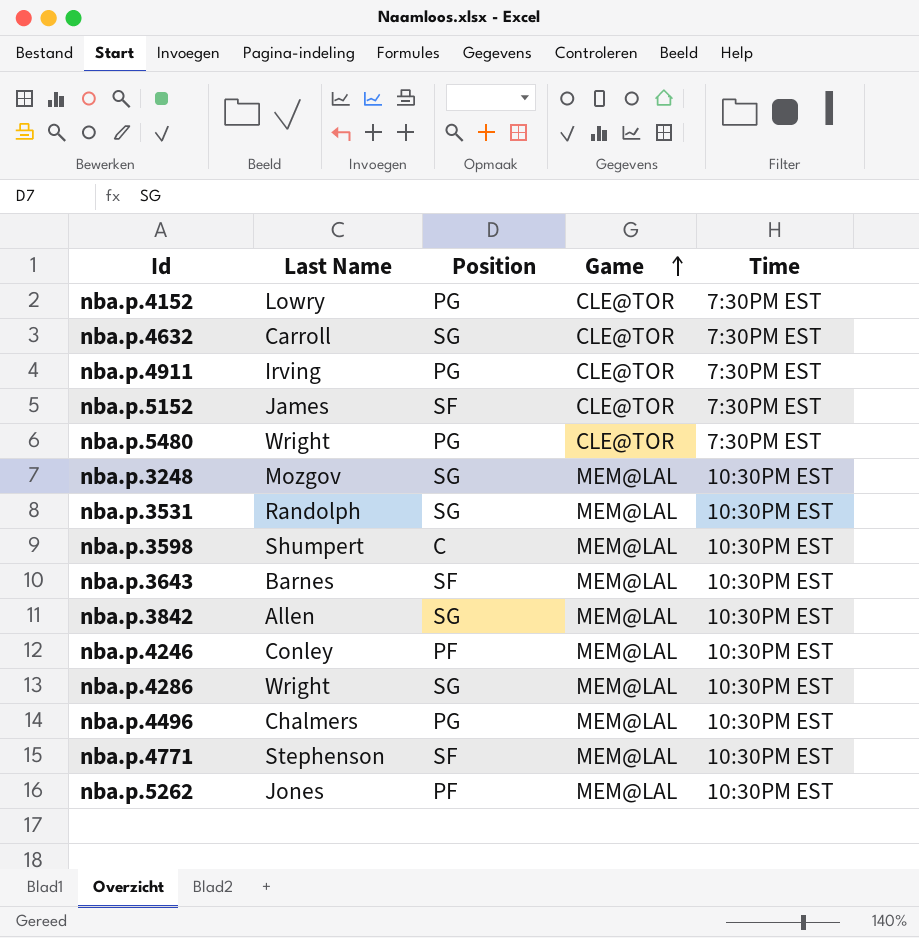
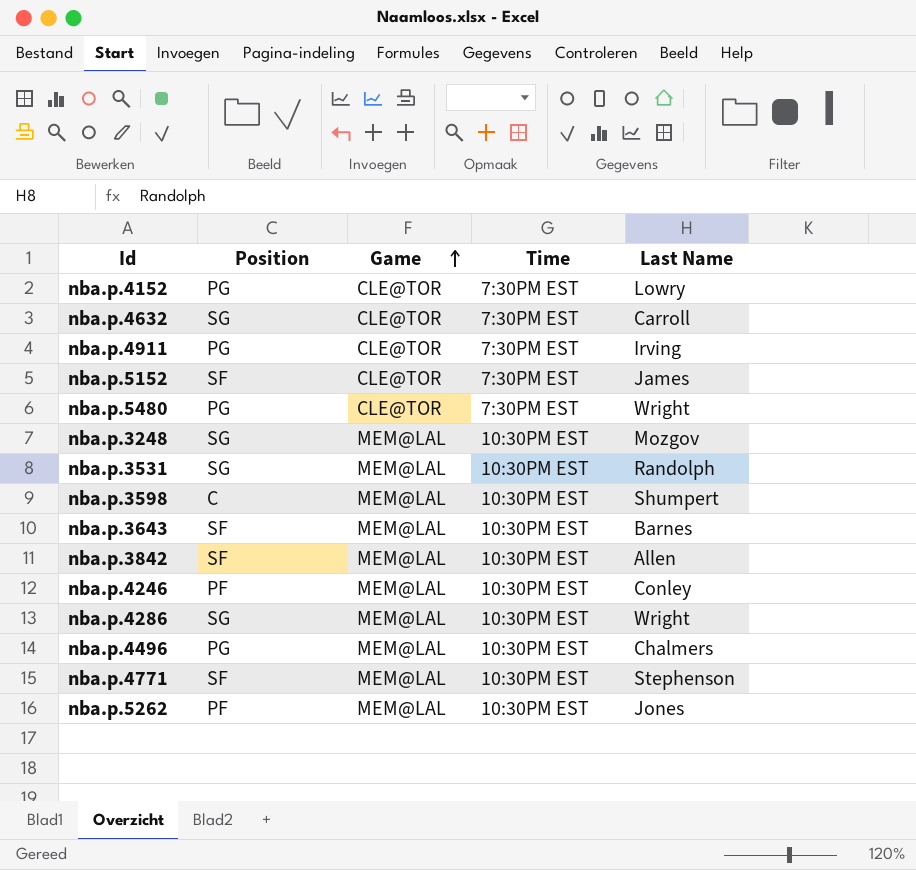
column Last Name | position: 2 -> 5
nba.p.3842 | Position: SG -> SF

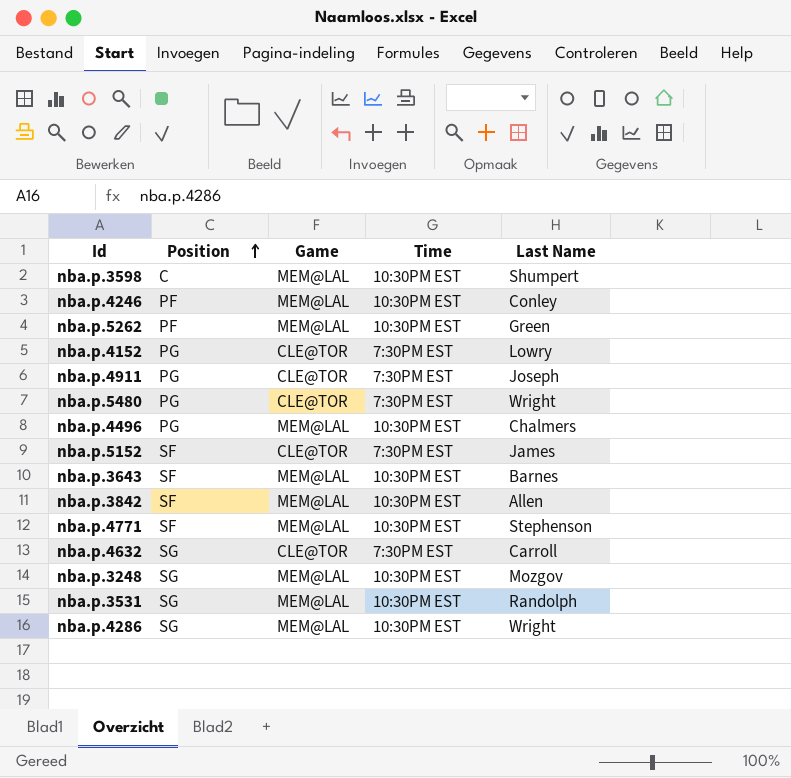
row order: Game ascending -> Position ascending
nba.p.5262 | Last Name: Jones -> Green
nba.p.4911 | Last Name: Irving -> Joseph

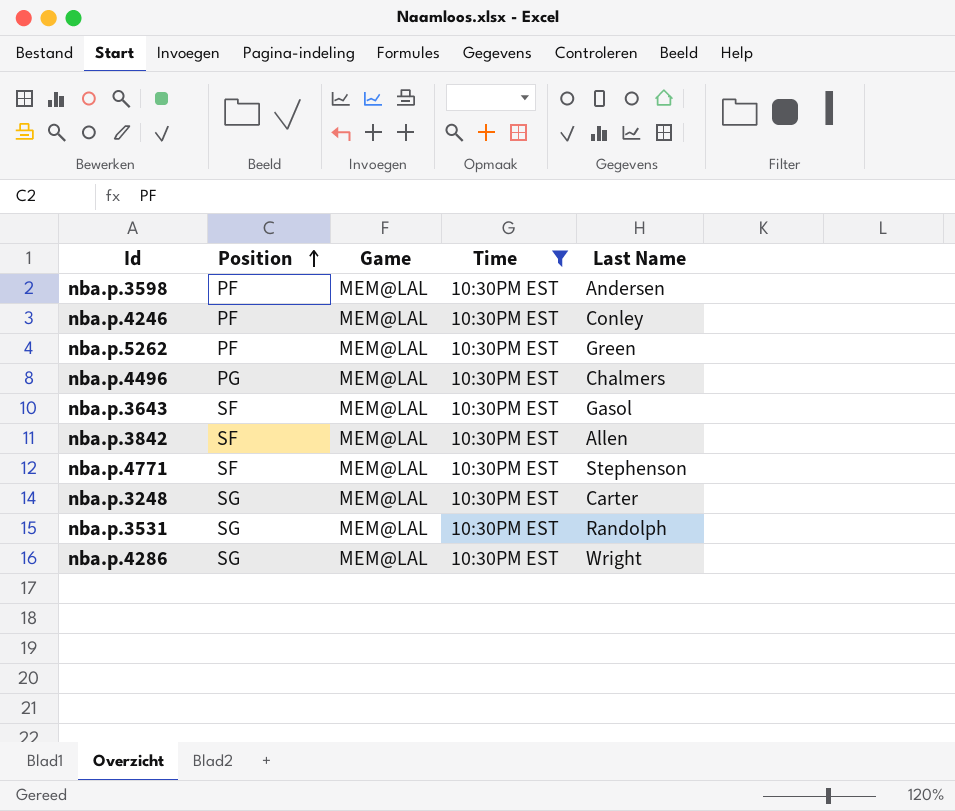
filter: none -> Time = 10:30PM EST
nba.p.3598 | Position: C -> PF
nba.p.3598 | Last Name: Shumpert -> Andersen
nba.p.3643 | Last Name: Barnes -> Gasol
nba.p.3248 | Last Name: Mozgov -> Carter

